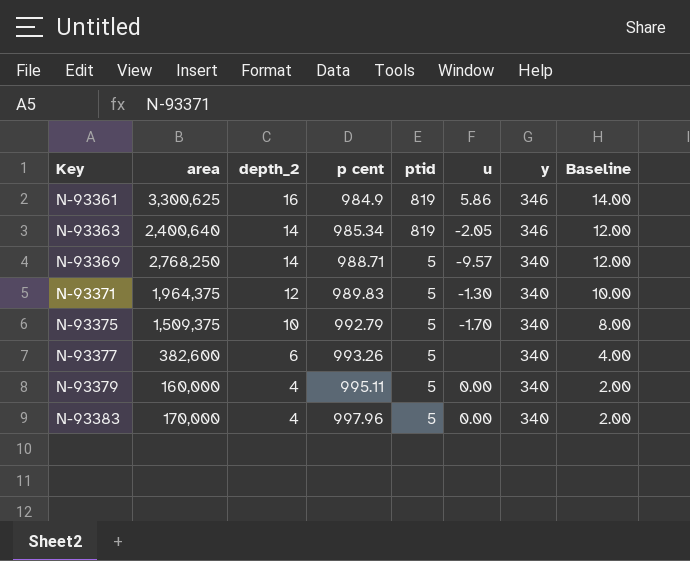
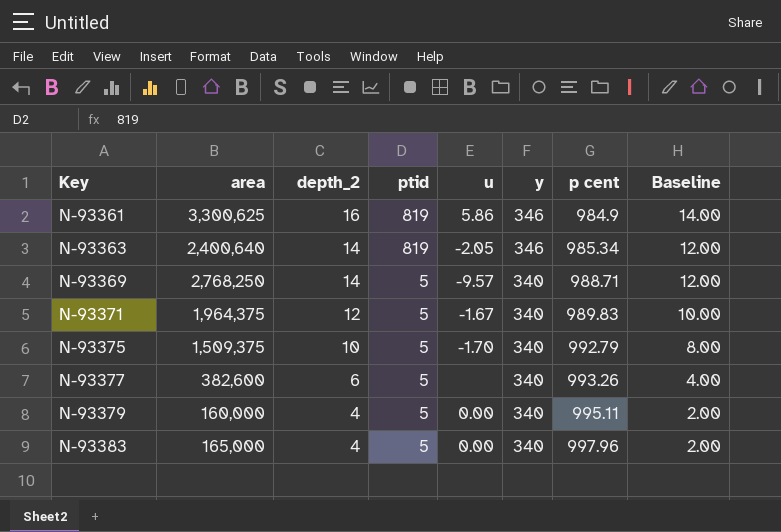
column p cent | position: 4 -> 7
N-93371 | u: -1.30 -> -1.67
N-93383 | area: 170,000 -> 165,000

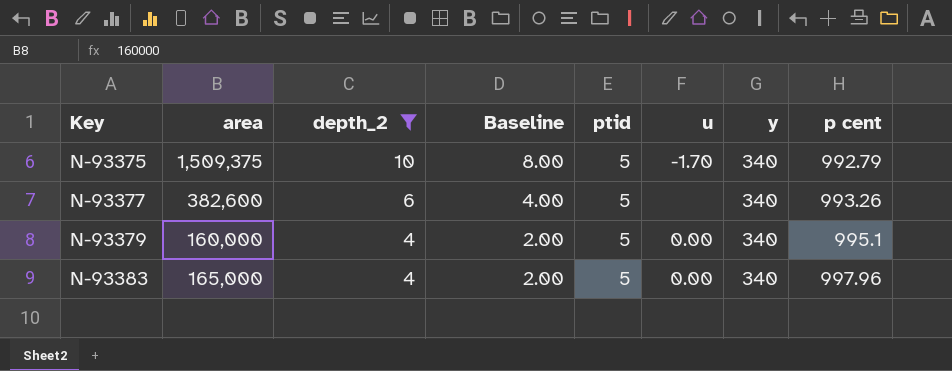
filter: none -> depth_2 <= 10
column Baseline | position: 8 -> 4
N-93379 | p cent: 995.11 -> 995.1

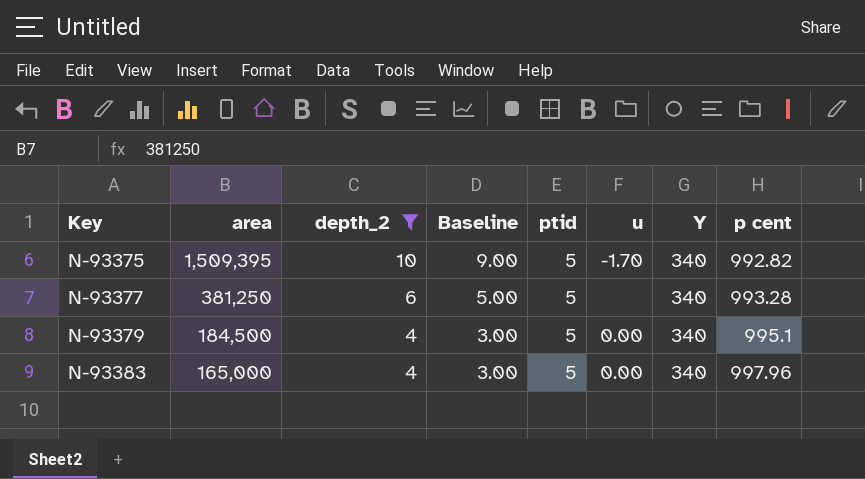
column Baseline | formula: [depth_2] - 2 -> [depth_2] - 1
column name: y -> Y
N-93375 | area: 1,509,375 -> 1,509,395
N-93375 | p cent: 992.79 -> 992.82
N-93377 | area: 382,600 -> 381,250
N-93377 | p cent: 993.26 -> 993.28
N-93379 | area: 160,000 -> 184,500

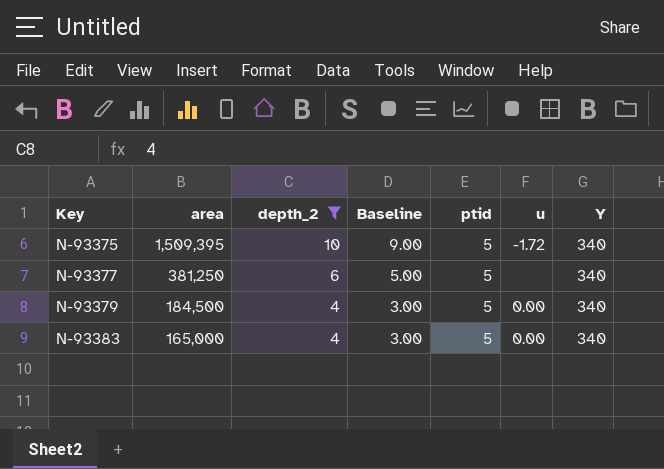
column p cent | position: 8 -> none
N-93375 | u: -1.70 -> -1.72

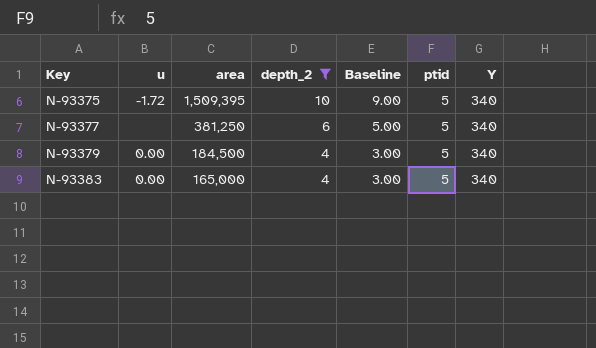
column u | position: 6 -> 2

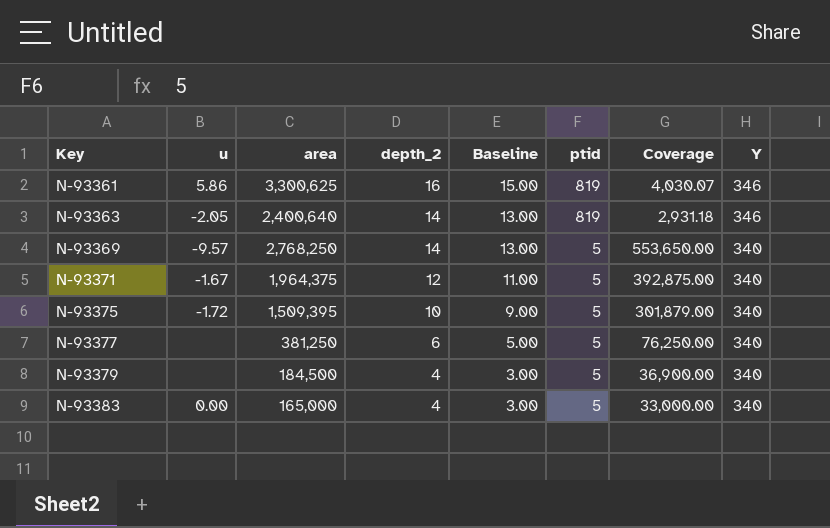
filter: depth_2 <= 10 -> none
column Coverage | formula: none -> [area] / [ptid]
N-93379 | u: 0.00 -> none

